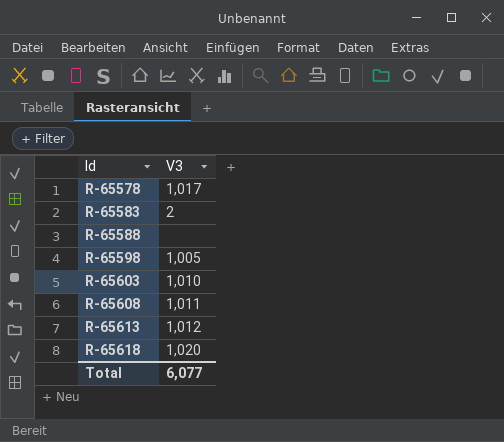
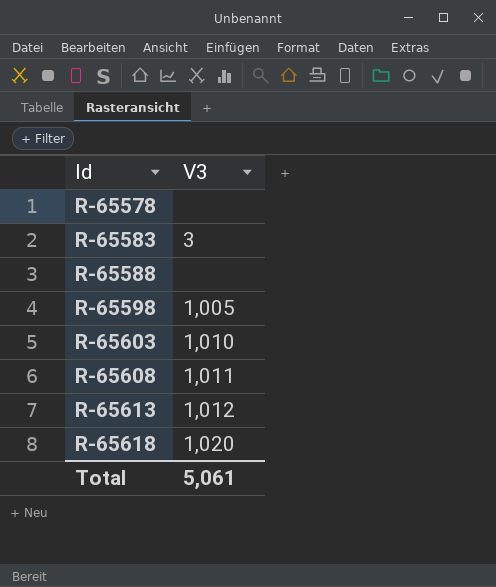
R-65578 | V3: 1,017 -> none
R-65583 | V3: 2 -> 3
Total | V3: 6,077 -> 5,061

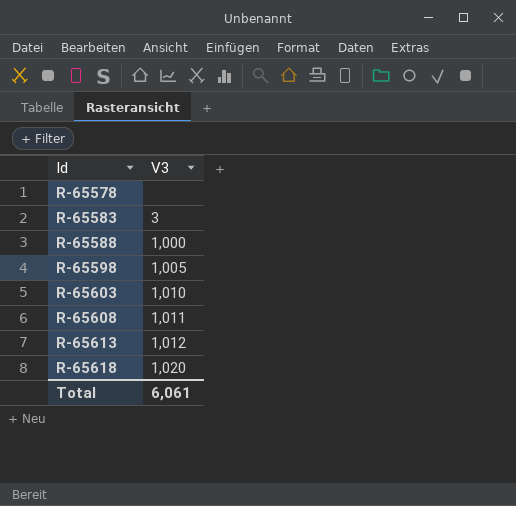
R-65588 | V3: none -> 1,000
Total | V3: 5,061 -> 6,061

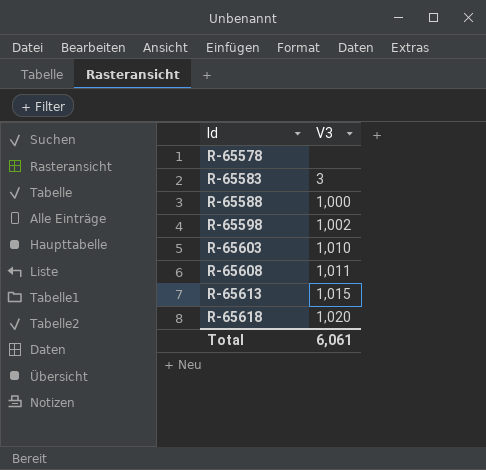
R-65598 | V3: 1,005 -> 1,002
R-65613 | V3: 1,012 -> 1,015

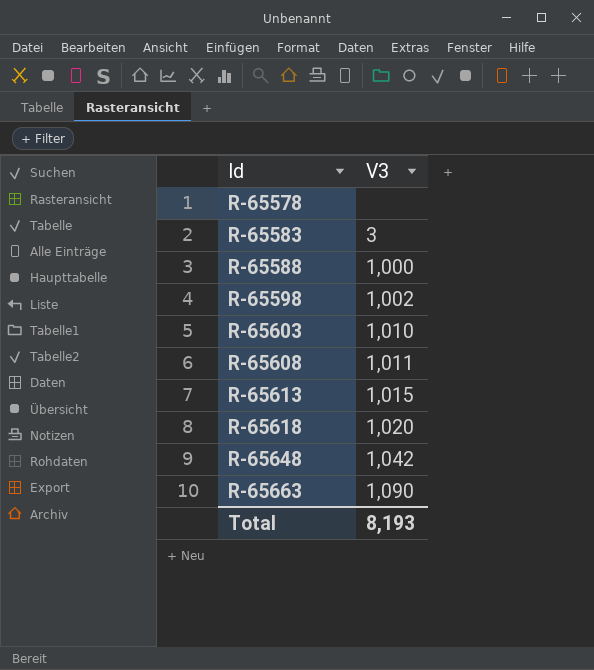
row R-65648: none -> 1,042
row R-65663: none -> 1,090
Total | V3: 6,061 -> 8,193

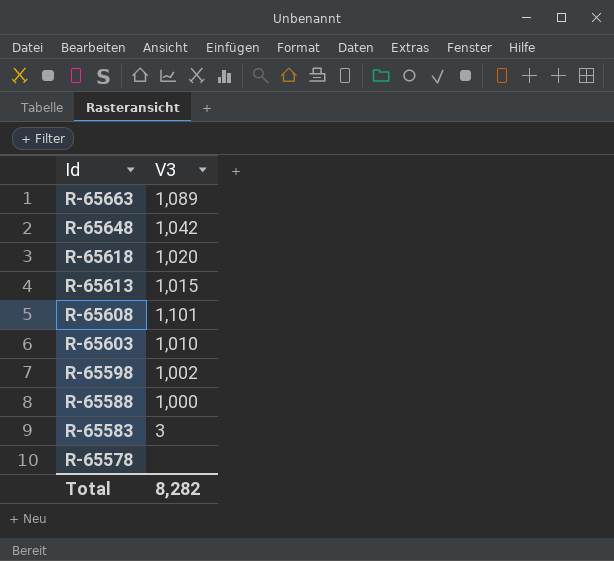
row order: Id ascending -> Id descending
R-65663 | V3: 1,090 -> 1,089
R-65608 | V3: 1,011 -> 1,101
Total | V3: 8,193 -> 8,282

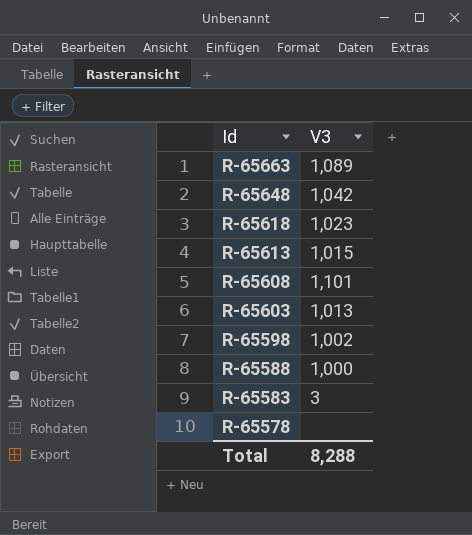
R-65618 | V3: 1,020 -> 1,023
R-65603 | V3: 1,010 -> 1,013
Total | V3: 8,282 -> 8,288

